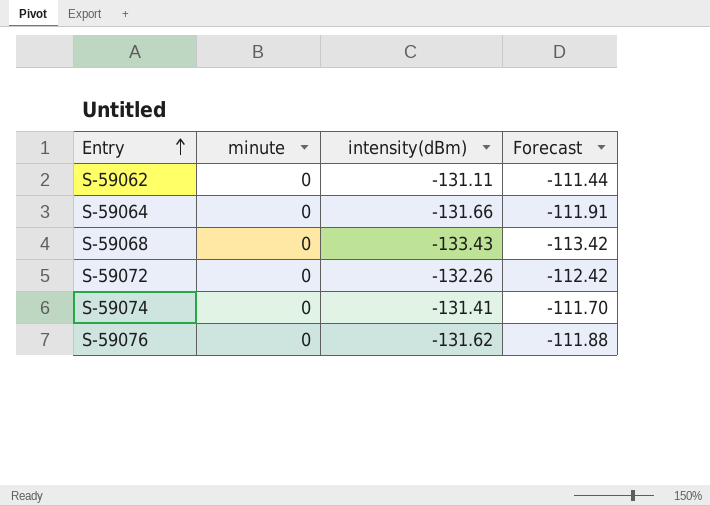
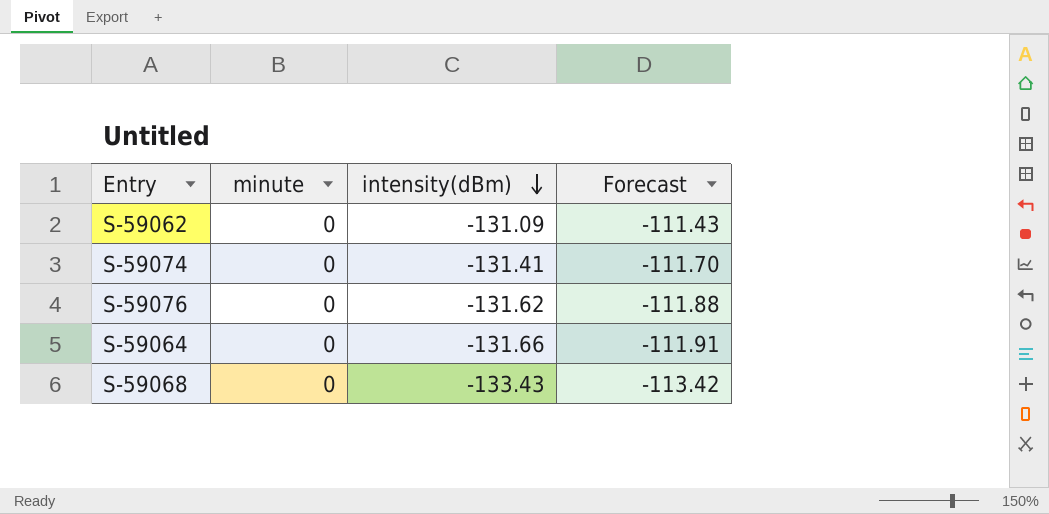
row order: Entry ascending -> intensity(dBm) descending
row S-59072: 0 | -132.26 | -112.42 -> none
S-59062 | intensity(dBm): -131.11 -> -131.09
S-59062 | Forecast: -111.44 -> -111.43

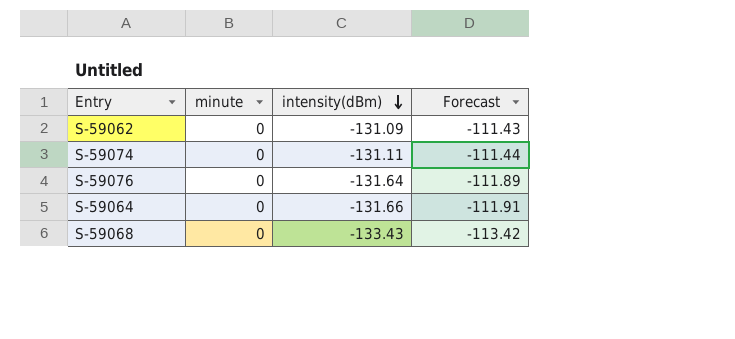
S-59074 | intensity(dBm): -131.41 -> -131.11
S-59074 | Forecast: -111.70 -> -111.44
S-59076 | intensity(dBm): -131.62 -> -131.64
S-59076 | Forecast: -111.88 -> -111.89

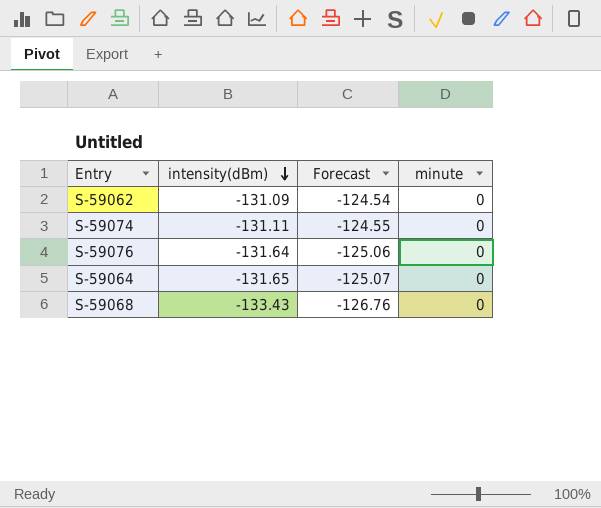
column Forecast | formula: [intensity(dBm)] * 0.85 -> [intensity(dBm)] * 0.95
column minute | position: 2 -> 4
S-59064 | intensity(dBm): -131.66 -> -131.65

